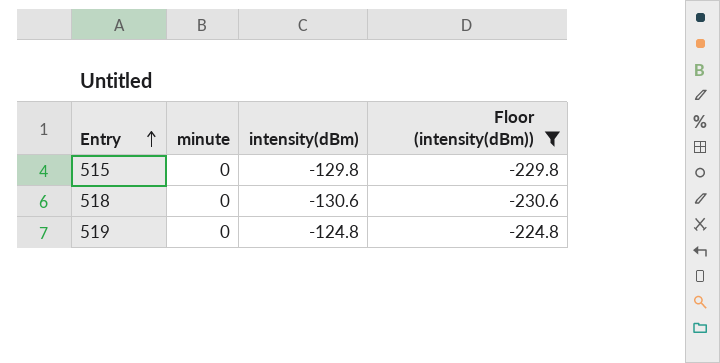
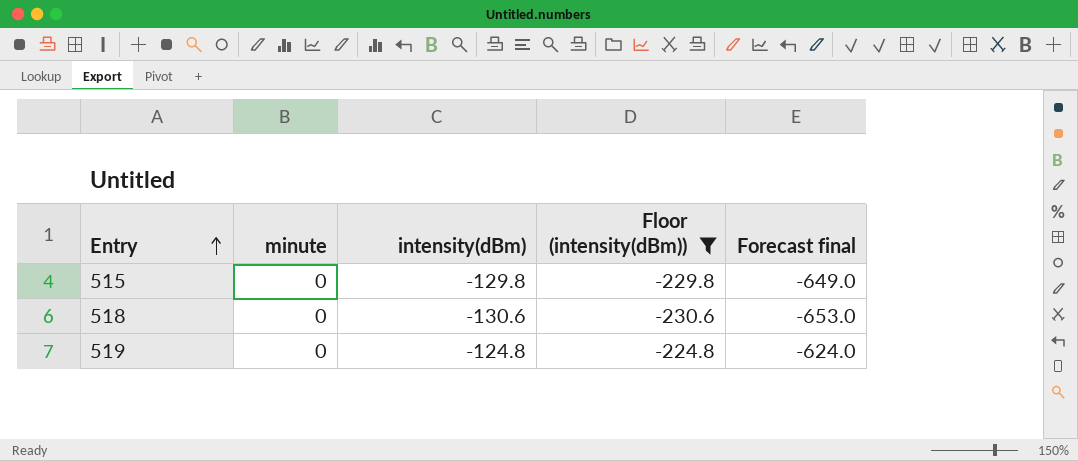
column Forecast final | formula: none -> [intensity(dBm)] * 5

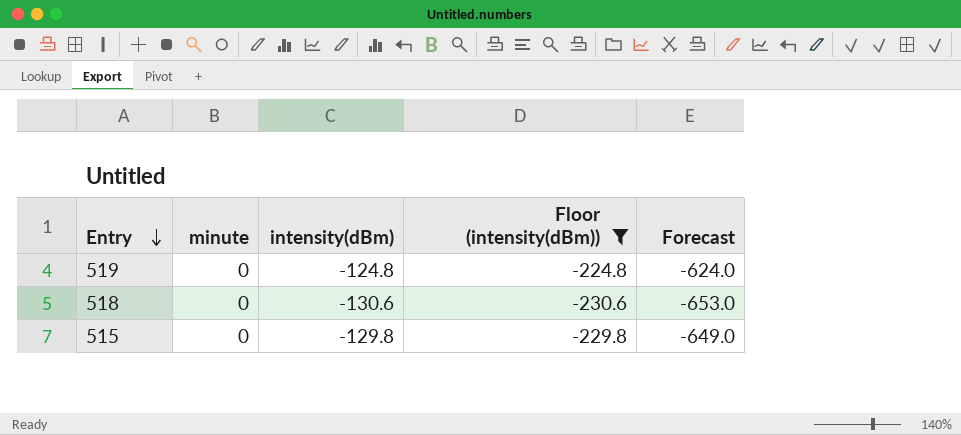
row order: Entry ascending -> Entry descending
column name: Forecast final -> Forecast

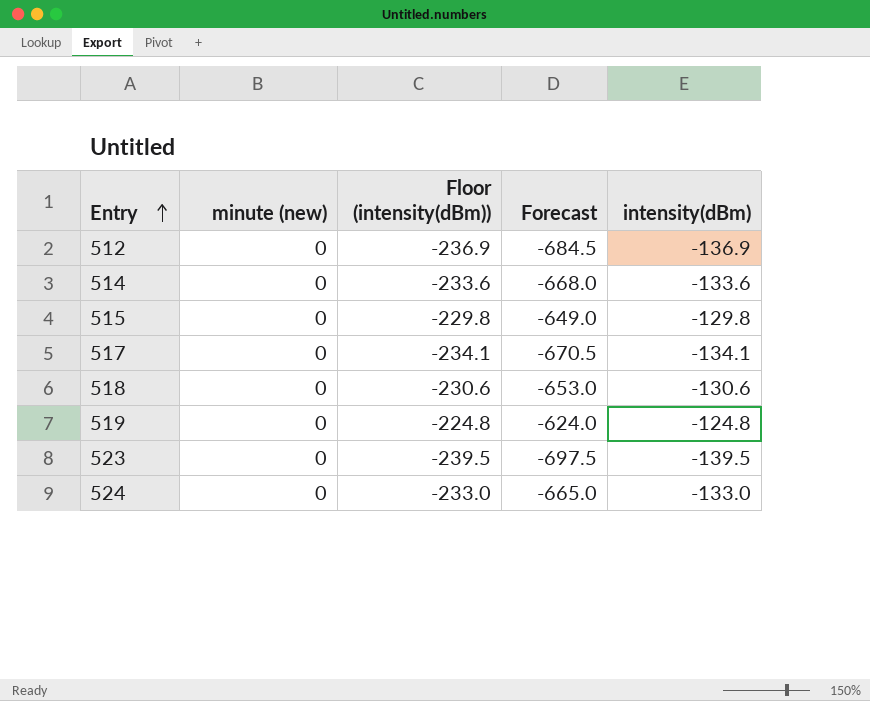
filter: Floor (intensity(dBm)) >= -230.6 -> none
row order: Entry descending -> Entry ascending
column name: minute -> minute (new)
column intensity(dBm) | position: 3 -> 5

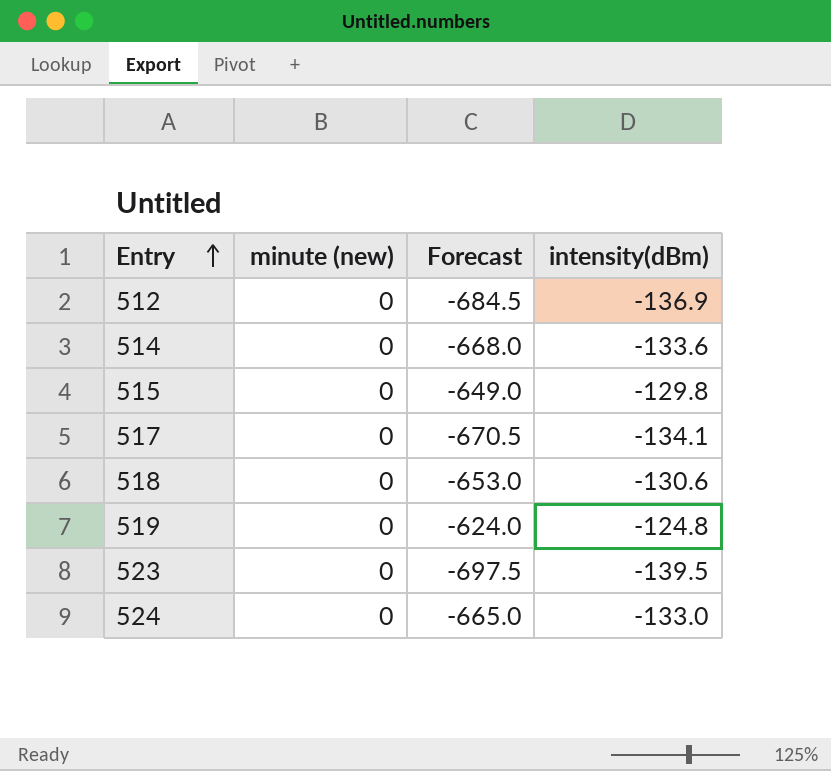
column Floor (intensity(dBm)) | formula: [intensity(dBm)] - 100 -> none

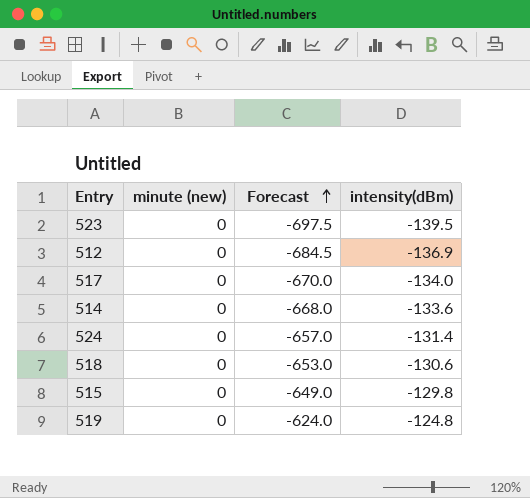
row order: Entry ascending -> Forecast ascending
517 | Forecast: -670.5 -> -670.0
517 | intensity(dBm): -134.1 -> -134.0
524 | Forecast: -665.0 -> -657.0
524 | intensity(dBm): -133.0 -> -131.4

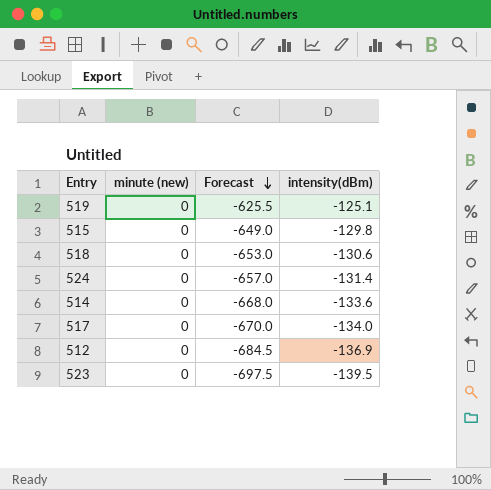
row order: Forecast ascending -> Forecast descending
519 | Forecast: -624.0 -> -625.5
519 | intensity(dBm): -124.8 -> -125.1

